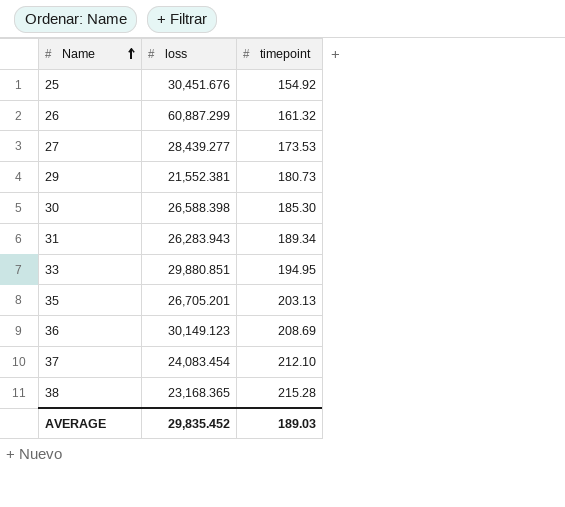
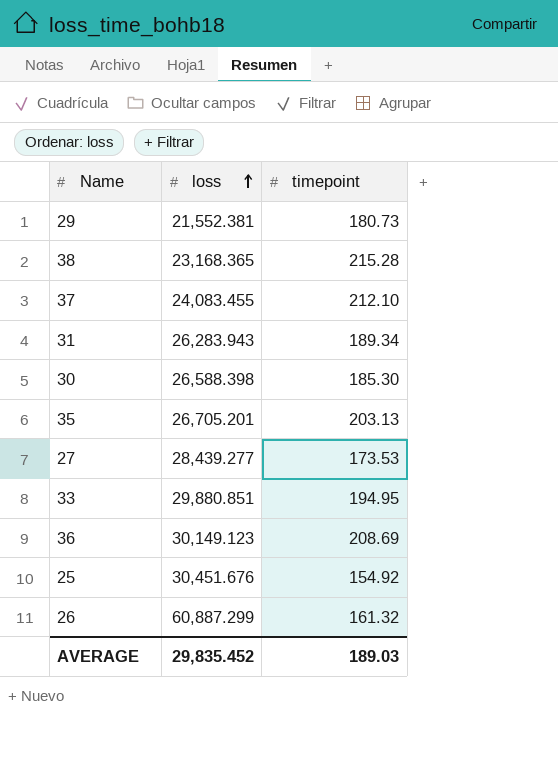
row order: Name ascending -> loss ascending
37 | loss: 24,083.454 -> 24,083.455

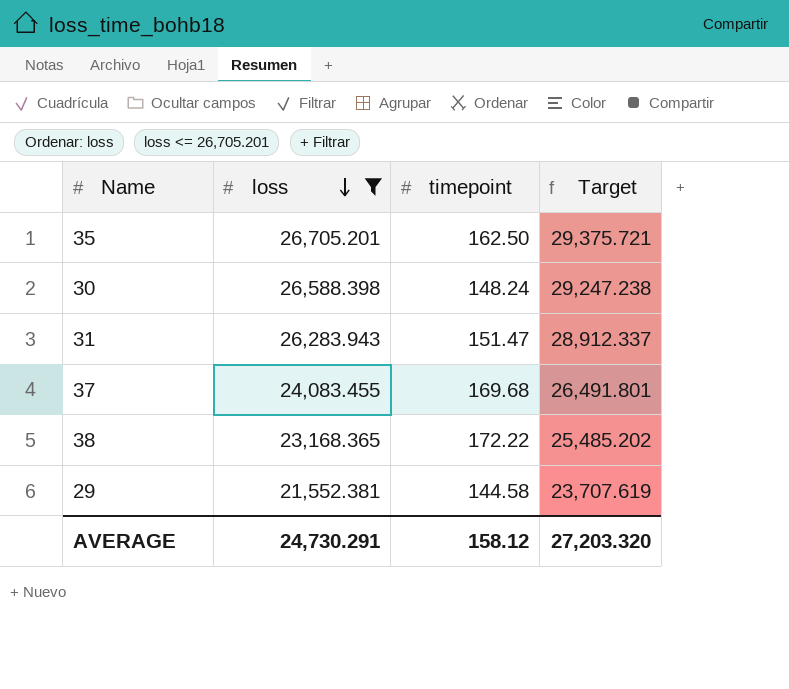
filter: none -> loss <= 26,705.201
row order: loss ascending -> loss descending
column Target | formula: none -> [loss] * 1.1
35 | timepoint: 203.13 -> 162.50
30 | timepoint: 185.30 -> 148.24
31 | timepoint: 189.34 -> 151.47
37 | timepoint: 212.10 -> 169.68
38 | timepoint: 215.28 -> 172.22
29 | timepoint: 180.73 -> 144.58
AVERAGE | loss: 29,835.452 -> 24,730.291
AVERAGE | timepoint: 189.03 -> 158.12

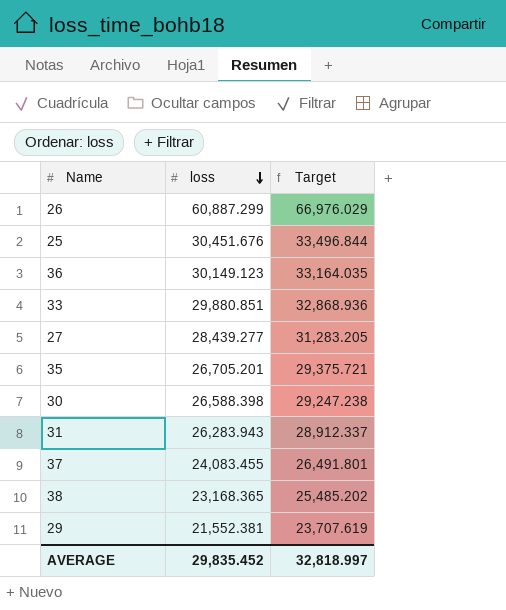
filter: loss <= 26,705.201 -> none
column timepoint | position: 3 -> none
AVERAGE | loss: 24,730.291 -> 29,835.452
AVERAGE | Target: 27,203.320 -> 32,818.997

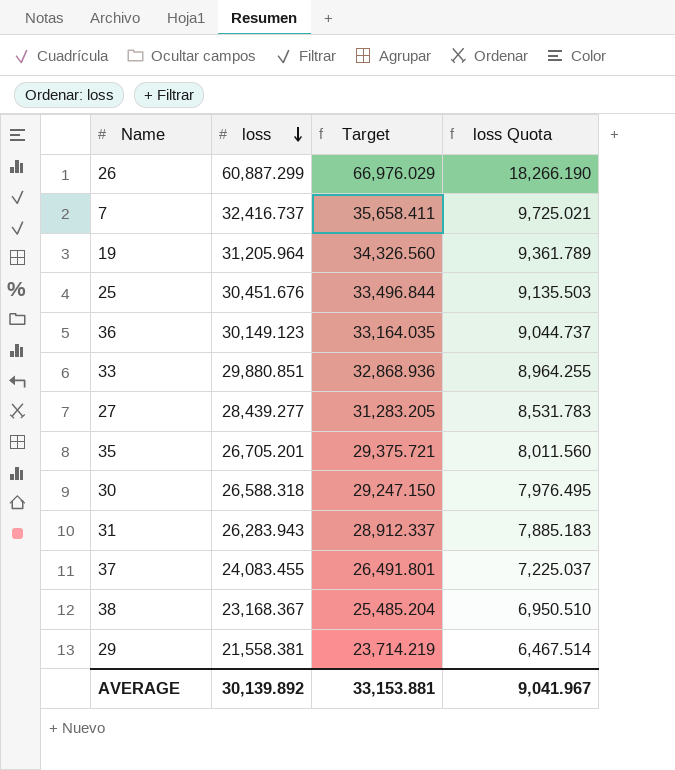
column loss Quota | formula: none -> [loss] * 0.3
row 7: none -> 32,416.737 | 35,658.411 | 9,725.021
row 19: none -> 31,205.964 | 34,326.560 | 9,361.789
30 | loss: 26,588.398 -> 26,588.318
30 | Target: 29,247.238 -> 29,247.150
38 | loss: 23,168.365 -> 23,168.367
38 | Target: 25,485.202 -> 25,485.204
29 | loss: 21,552.381 -> 21,558.381
29 | Target: 23,707.619 -> 23,714.219
AVERAGE | loss: 29,835.452 -> 30,139.892
AVERAGE | Target: 32,818.997 -> 33,153.881

